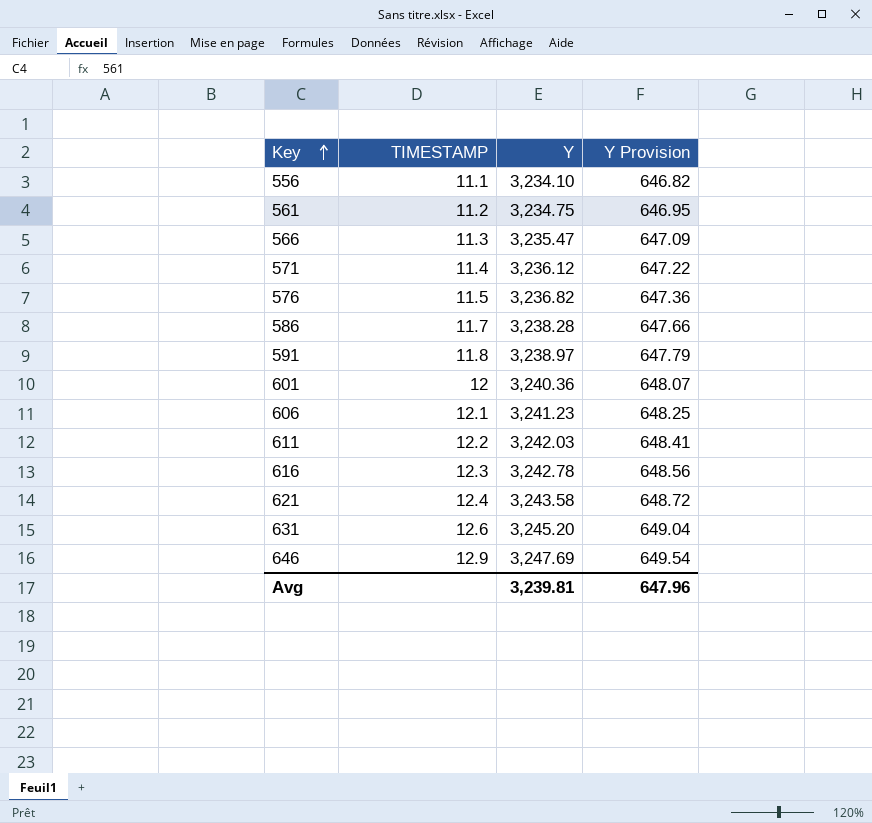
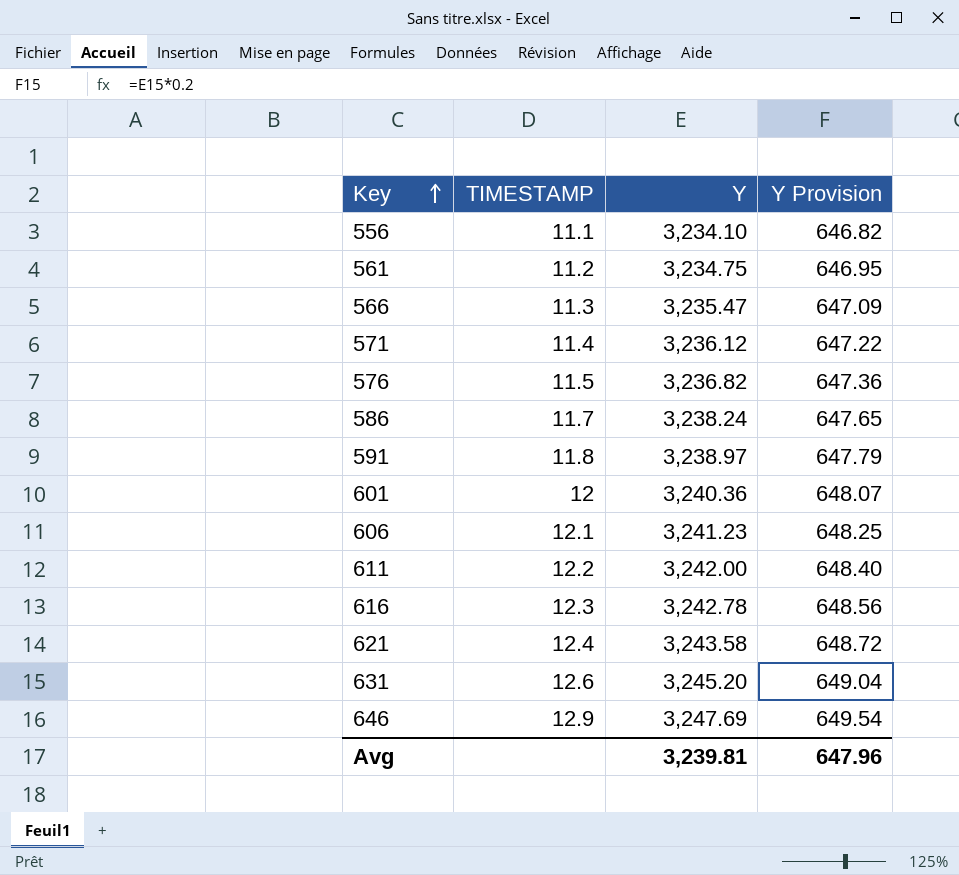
586 | Y: 3,238.28 -> 3,238.24
586 | Y Provision: 647.66 -> 647.65
611 | Y: 3,242.03 -> 3,242.00
611 | Y Provision: 648.41 -> 648.40

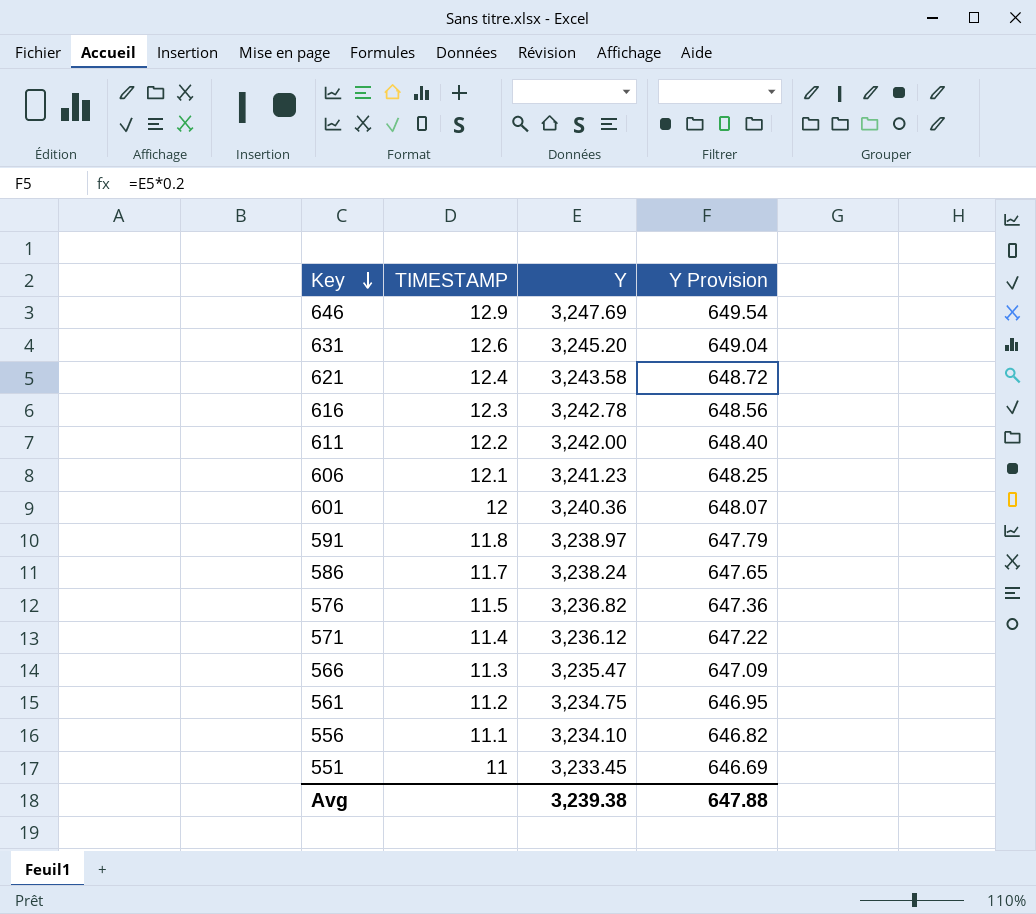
row order: Key ascending -> Key descending
row 551: none -> 11 | 3,233.45 | 646.69
Avg | Y: 3,239.81 -> 3,239.38
Avg | Y Provision: 647.96 -> 647.88

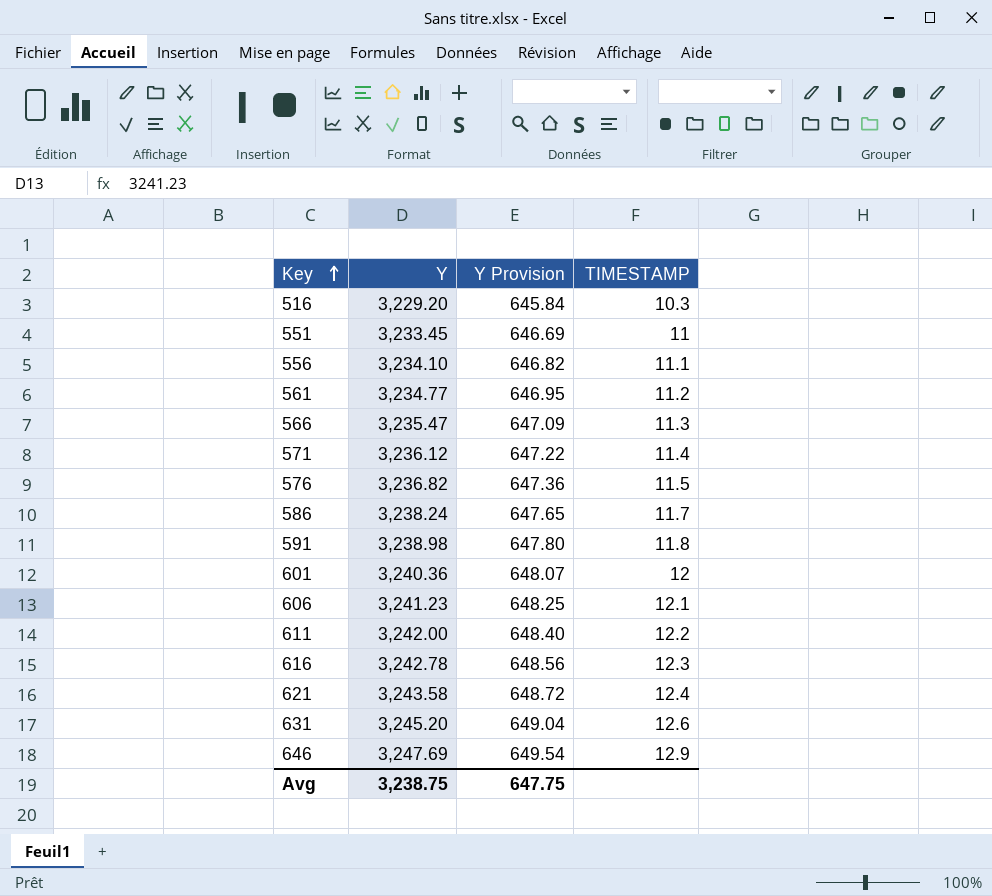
row order: Key descending -> Key ascending
column TIMESTAMP | position: 2 -> 4
row 516: none -> 3,229.20 | 645.84 | 10.3
561 | Y: 3,234.75 -> 3,234.77
591 | Y: 3,238.97 -> 3,238.98
591 | Y Provision: 647.79 -> 647.80
Avg | Y: 3,239.38 -> 3,238.75
Avg | Y Provision: 647.88 -> 647.75

